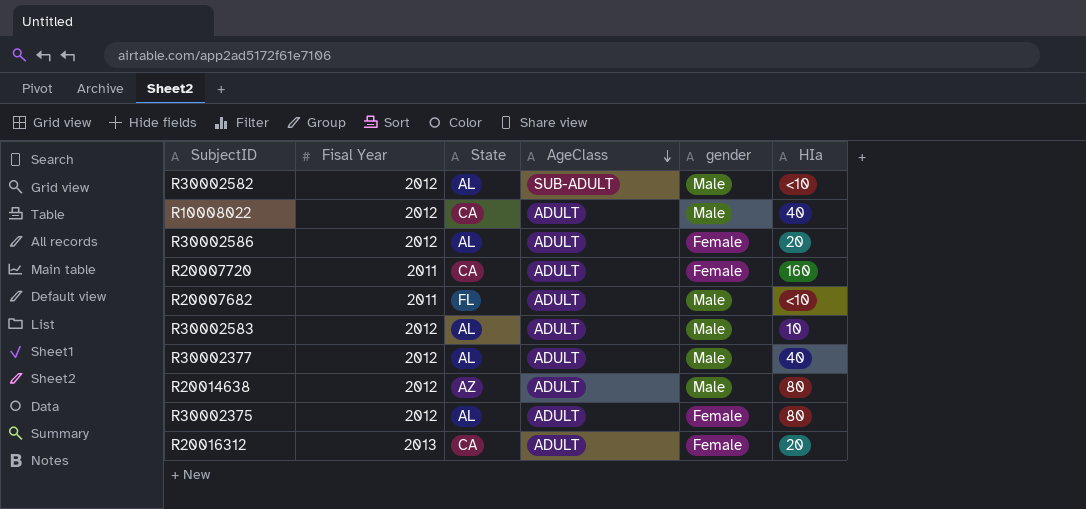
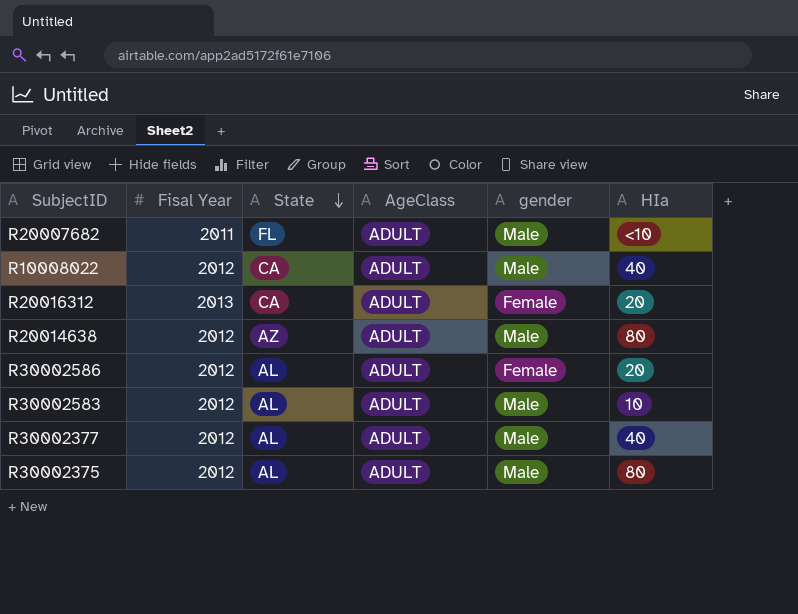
row order: AgeClass descending -> State descending
row R30002582: 2012 | AL | SUB-ADULT | Male | <10 -> none
row R20007720: 2011 | CA | ADULT | Female | 160 -> none
R30002375 | gender: Female -> Male

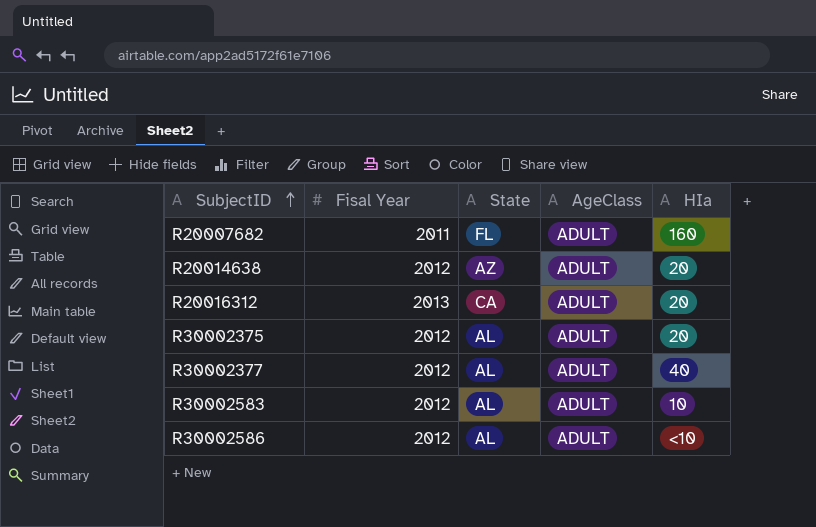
row order: State descending -> SubjectID ascending
column gender | position: 5 -> none
row R10008022: 2012 | CA | ADULT | Male | 40 -> none
R20007682 | HIa: <10 -> 160
R20014638 | HIa: 80 -> 20
R30002375 | HIa: 80 -> 20
R30002586 | HIa: 20 -> <10

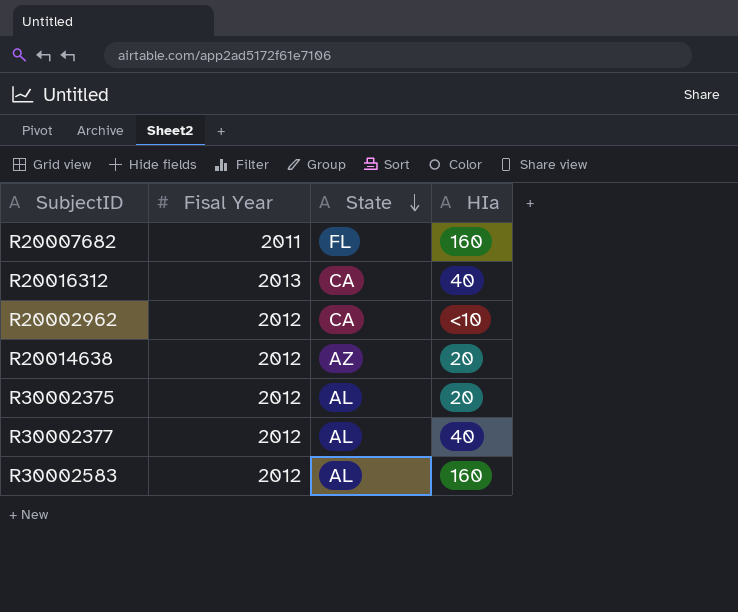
row order: SubjectID ascending -> State descending
column AgeClass | position: 4 -> none
row R30002586: 2012 | AL | ADULT | <10 -> none
R20016312 | HIa: 20 -> 40
row R20002962: none -> 2012 | CA | <10
R30002583 | HIa: 10 -> 160

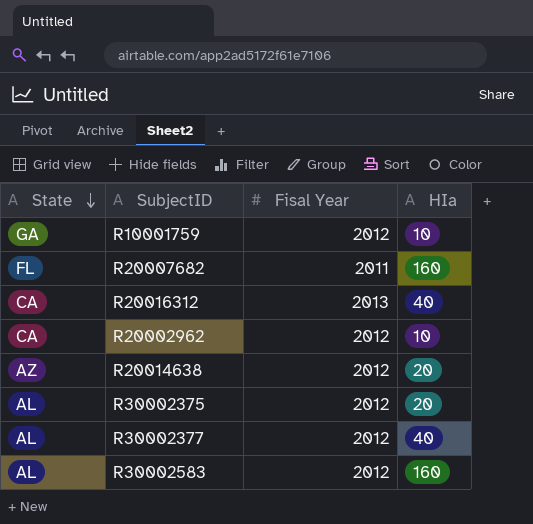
column State | position: 3 -> 1
row R10001759: none -> GA | 2012 | 10
R20002962 | HIa: <10 -> 10

